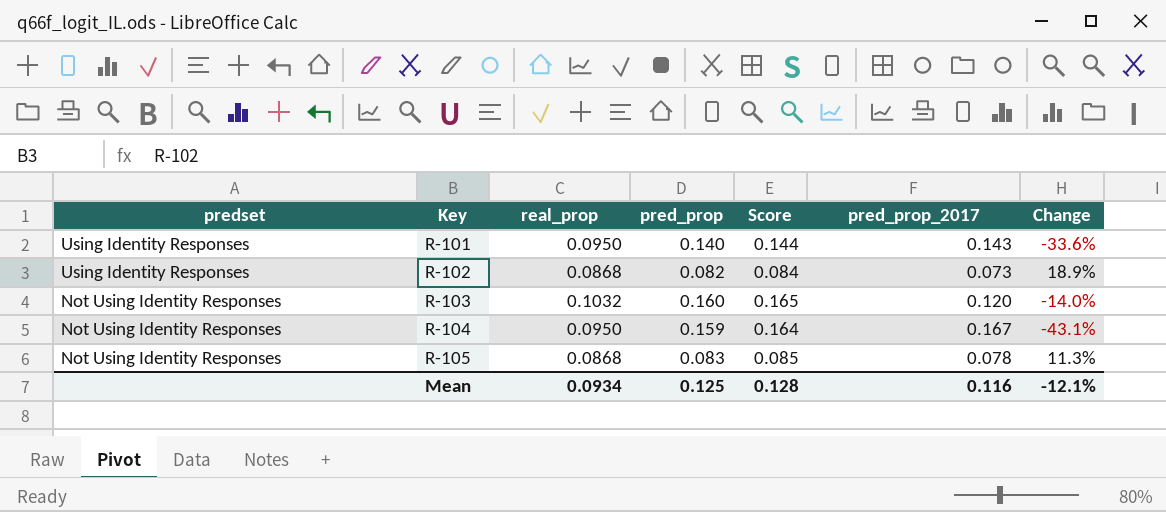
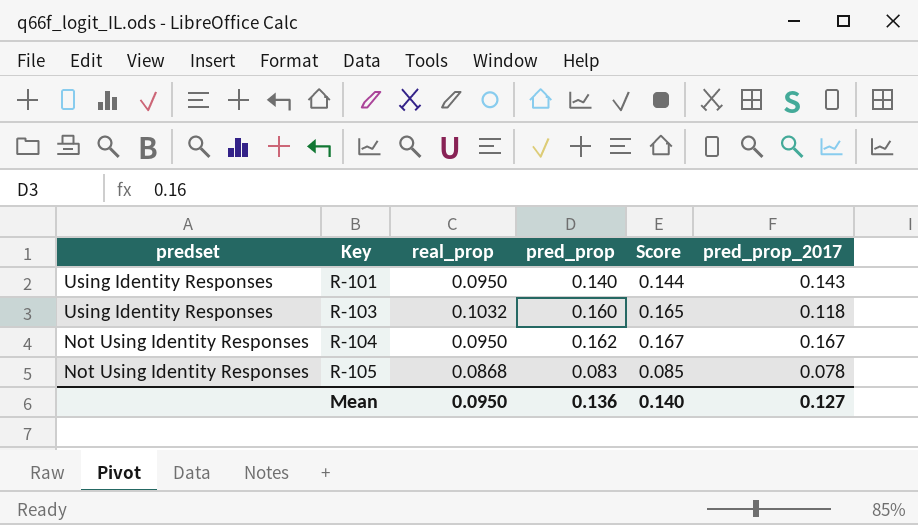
column Change | formula: ([real_prop] - [pred_prop_2017]) / [pred_prop_2017] -> none
row R-102: Using Identity Responses | 0.0868 | 0.082 | 0.084 | 0.073 | 18.9% -> none
R-103 | predset: Not Using Identity Responses -> Using Identity Responses
R-103 | pred_prop_2017: 0.120 -> 0.118
R-104 | pred_prop: 0.159 -> 0.162
R-104 | Score: 0.164 -> 0.167
Mean | real_prop: 0.0934 -> 0.0950
Mean | pred_prop: 0.125 -> 0.136
Mean | Score: 0.128 -> 0.140
Mean | pred_prop_2017: 0.116 -> 0.127

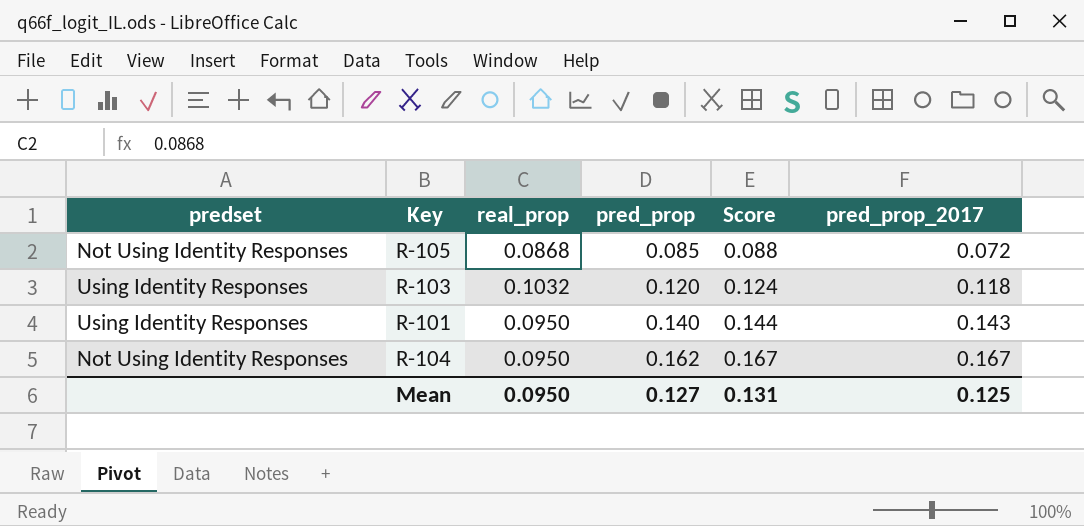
row order: predset descending -> pred_prop ascending
R-105 | pred_prop: 0.083 -> 0.085
R-105 | Score: 0.085 -> 0.088
R-105 | pred_prop_2017: 0.078 -> 0.072
R-103 | pred_prop: 0.160 -> 0.120
R-103 | Score: 0.165 -> 0.124
Mean | pred_prop: 0.136 -> 0.127
Mean | Score: 0.140 -> 0.131
Mean | pred_prop_2017: 0.127 -> 0.125

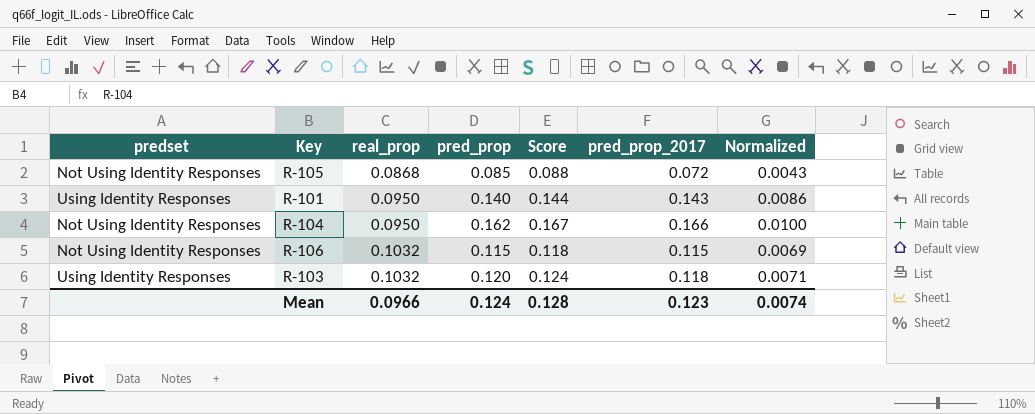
row order: pred_prop ascending -> real_prop ascending
column Normalized | formula: none -> [pred_prop_2017] * 0.06
R-104 | pred_prop_2017: 0.167 -> 0.166
row R-106: none -> Not Using Identity Responses | 0.1032 | 0.115 | 0.118 | 0.115 | 0.0069
Mean | real_prop: 0.0950 -> 0.0966
Mean | pred_prop: 0.127 -> 0.124
Mean | Score: 0.131 -> 0.128
Mean | pred_prop_2017: 0.125 -> 0.123

